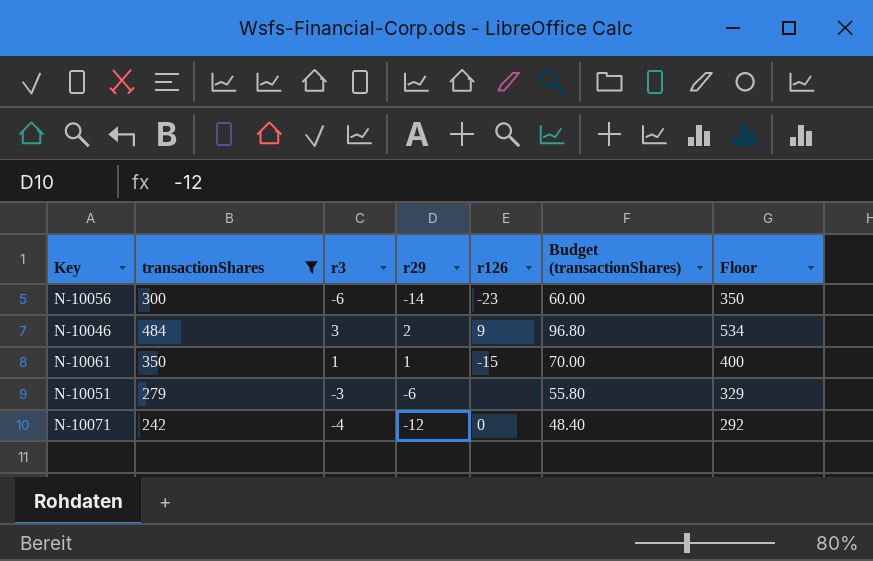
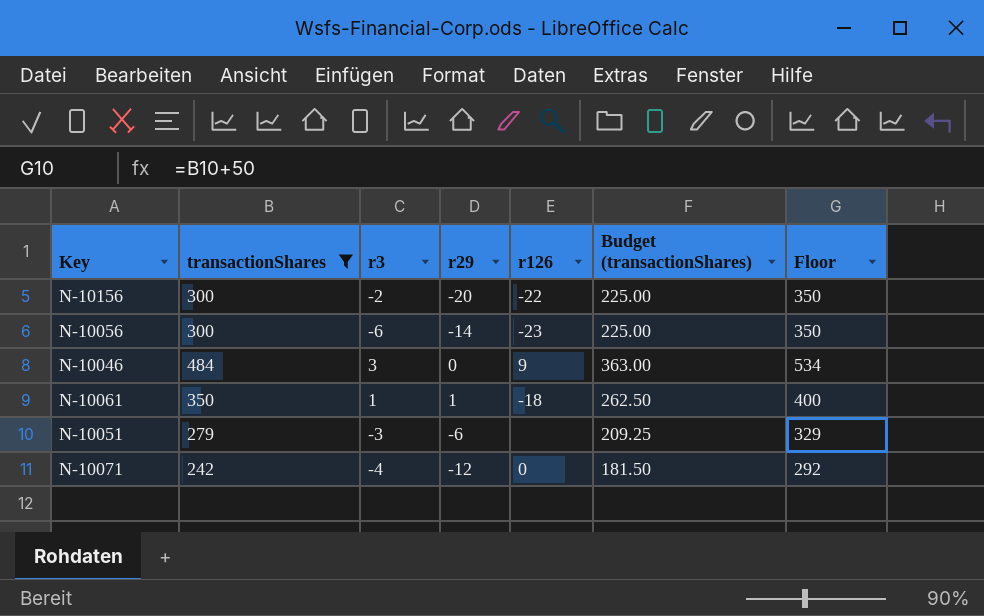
column Budget (transactionShares) | formula: [transactionShares] * 0.2 -> [transactionShares] * 0.75
row N-10156: none -> 300 | -2 | -20 | -22 | 225.00 | 350
N-10046 | r29: 2 -> 0
N-10061 | r126: -15 -> -18

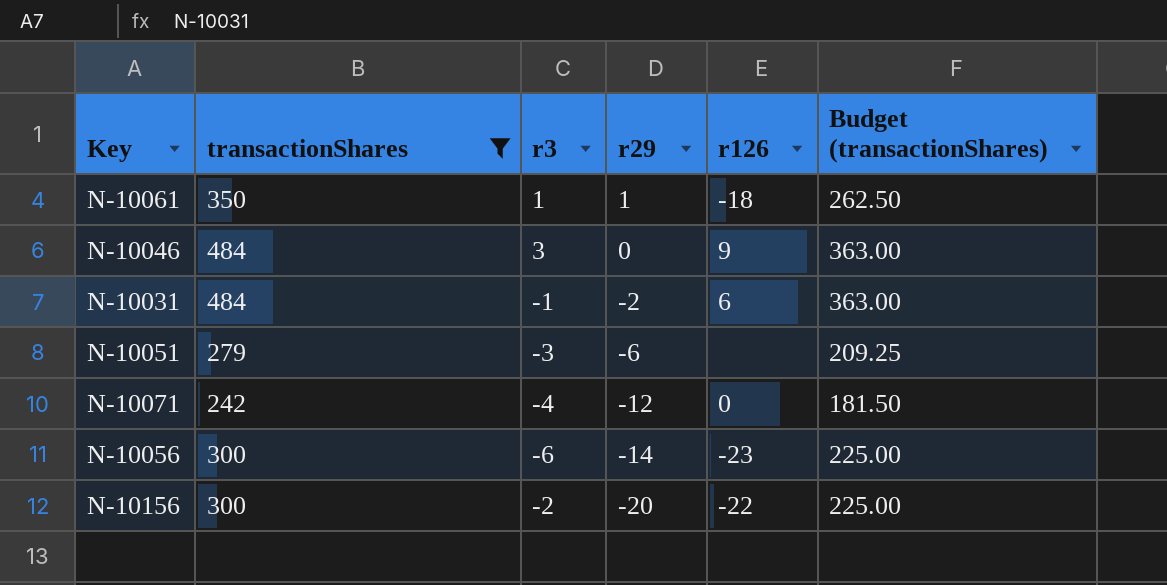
row order: none -> r29 descending
column Floor | formula: [transactionShares] + 50 -> none
row N-10031: none -> 484 | -1 | -2 | 6 | 363.00

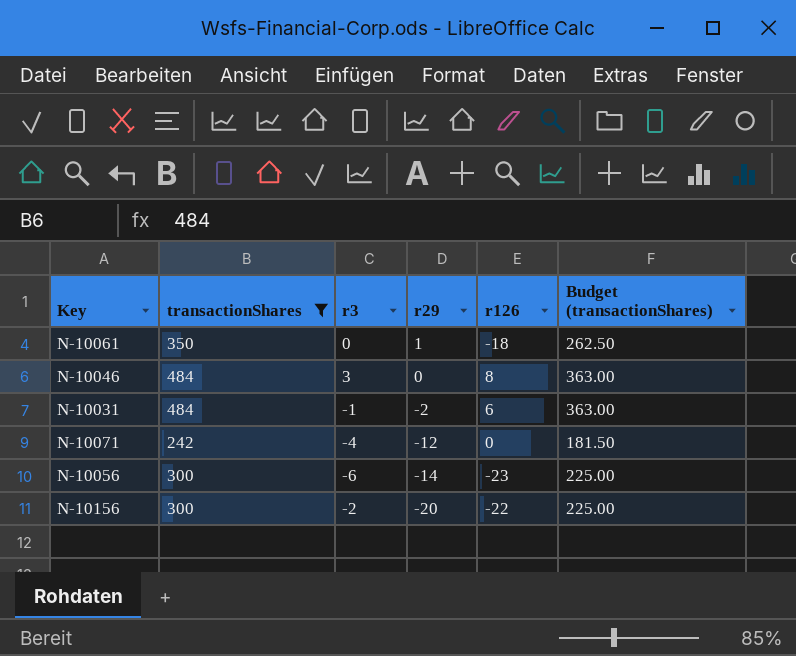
row N-10051: 279 | -3 | -6 | none | 209.25 -> none
N-10061 | r3: 1 -> 0
N-10046 | r126: 9 -> 8

